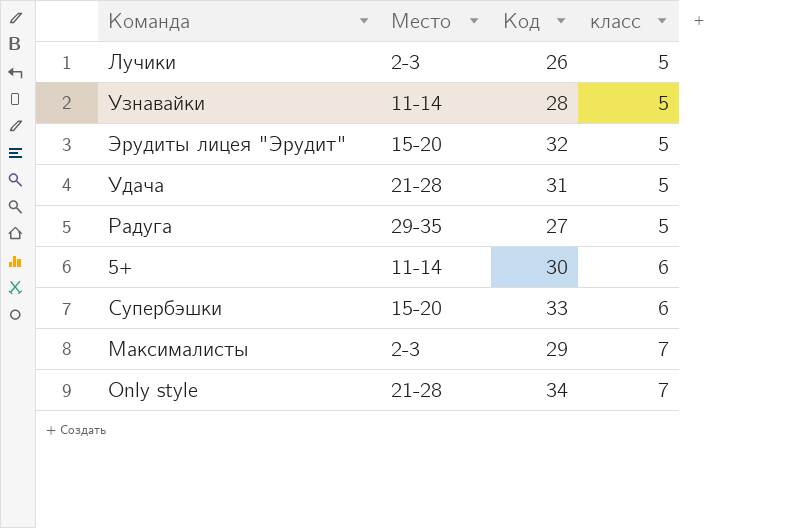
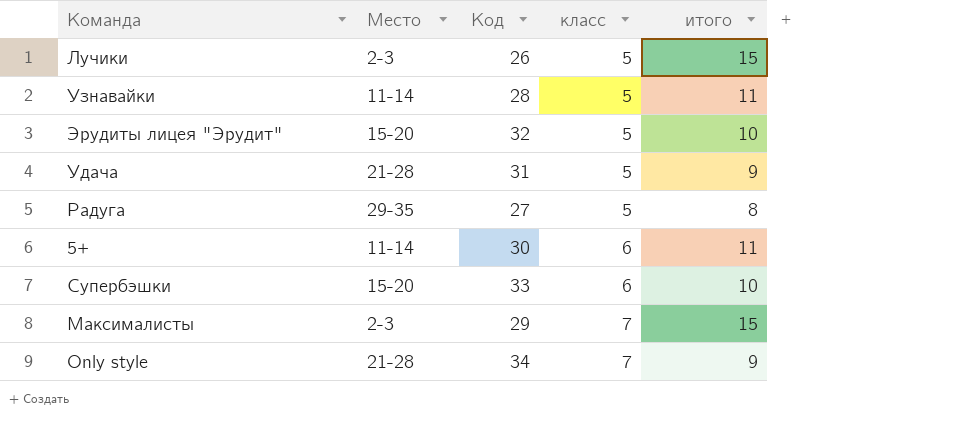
column итого | position: none -> 5

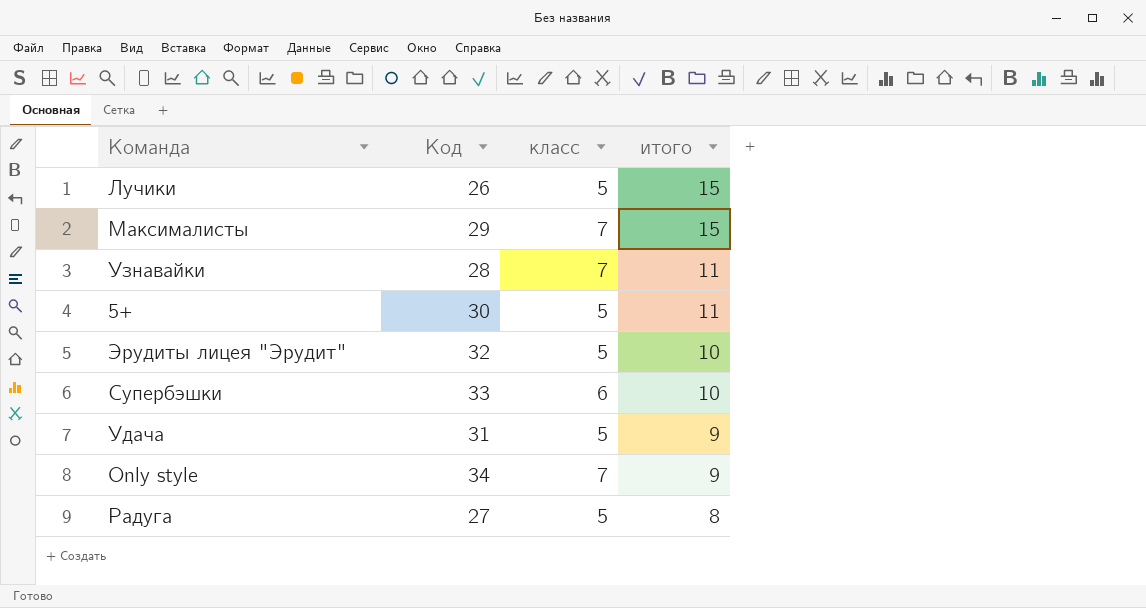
row order: класс ascending -> итого descending
column Место | position: 2 -> none
Узнавайки | класс: 5 -> 7
5+ | класс: 6 -> 5

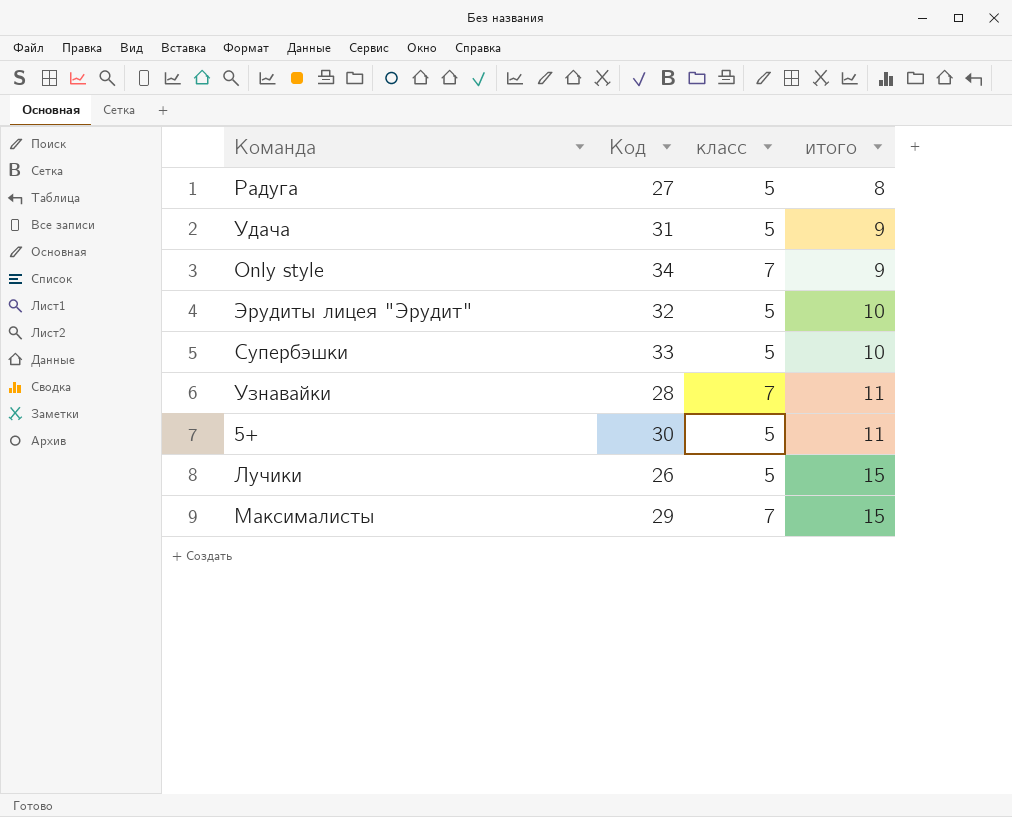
row order: итого descending -> итого ascending
Супербэшки | класс: 6 -> 5

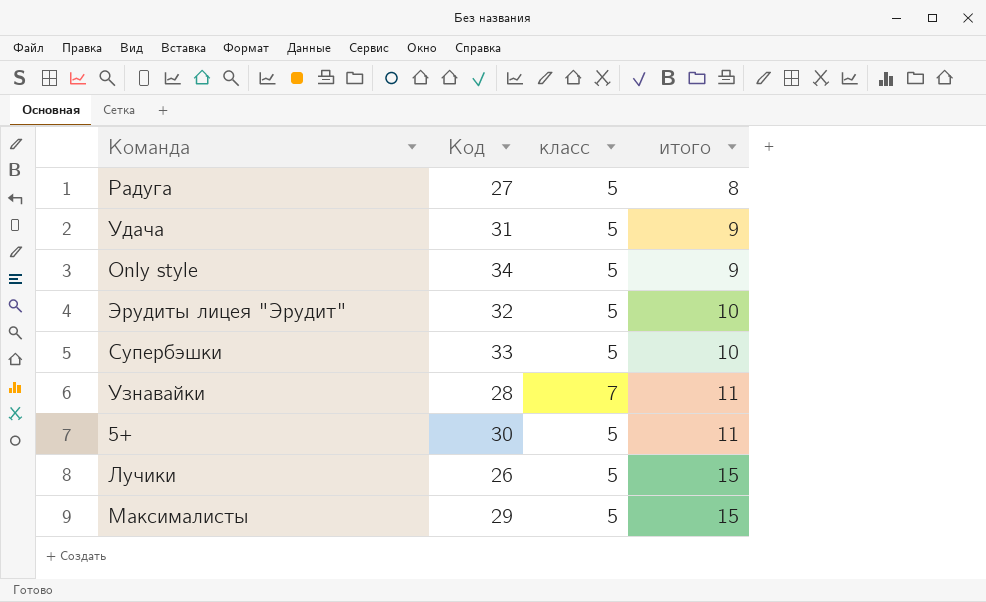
Only style | класс: 7 -> 5
Максималисты | класс: 7 -> 5

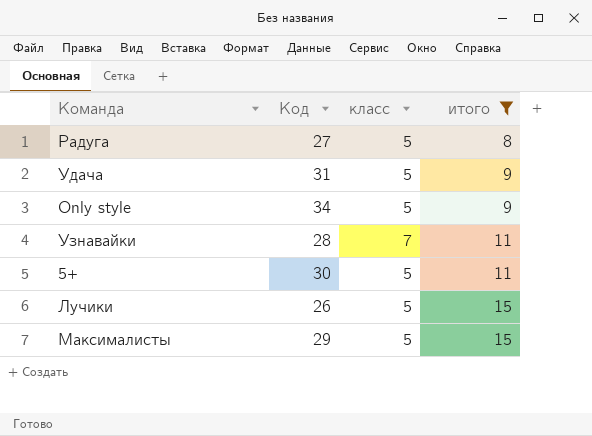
filter: none -> итого != 10

